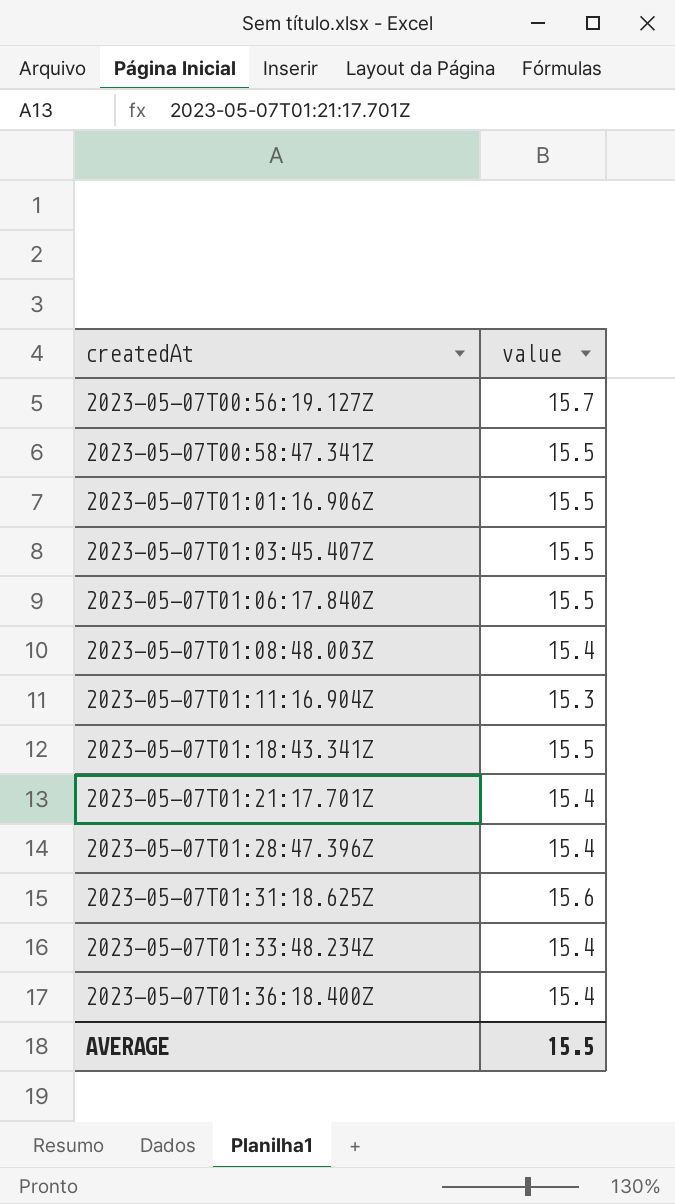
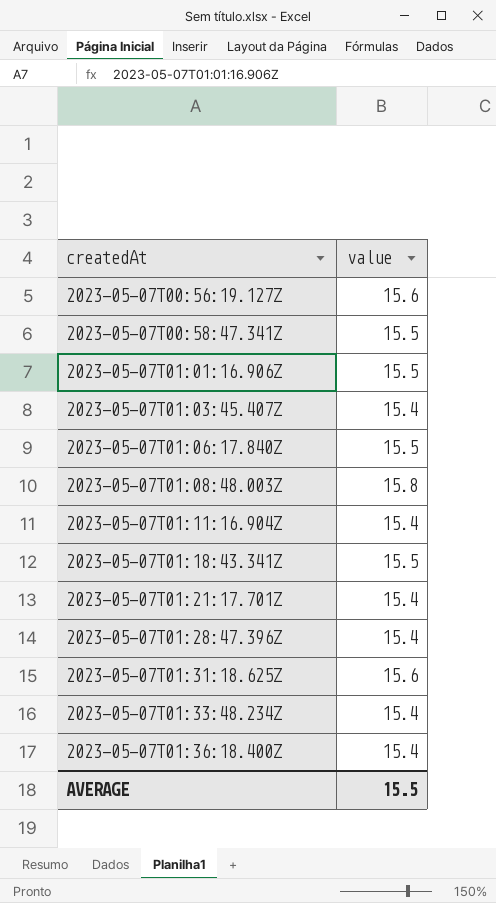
2023-05-07T00:56:19.127Z | value: 15.7 -> 15.6
2023-05-07T01:03:45.407Z | value: 15.5 -> 15.4
2023-05-07T01:08:48.003Z | value: 15.4 -> 15.8
2023-05-07T01:11:16.904Z | value: 15.3 -> 15.4

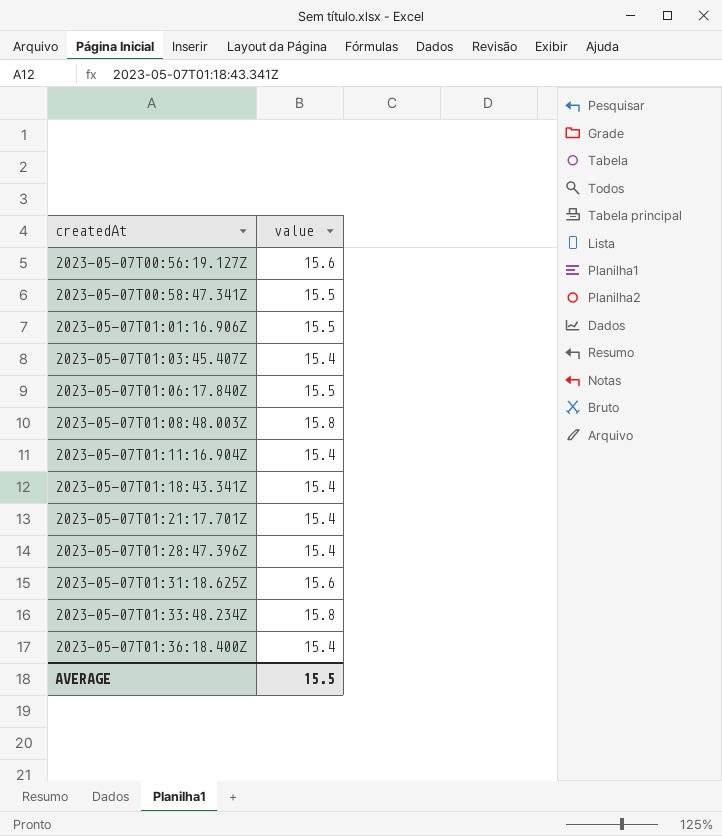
2023-05-07T01:18:43.341Z | value: 15.5 -> 15.4
2023-05-07T01:33:48.234Z | value: 15.4 -> 15.8

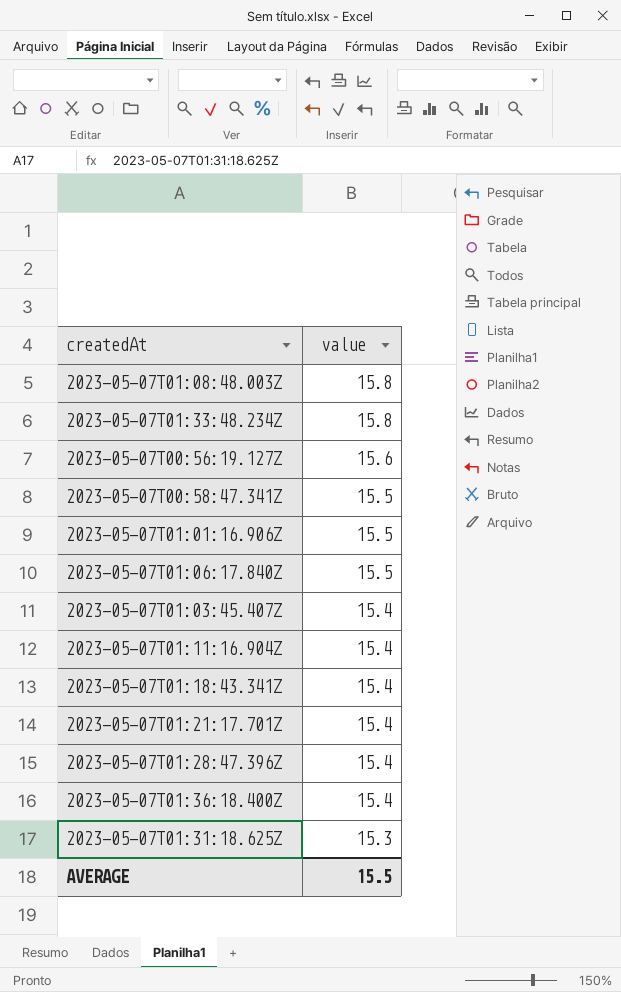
row order: createdAt ascending -> value descending
2023-05-07T01:31:18.625Z | value: 15.6 -> 15.3

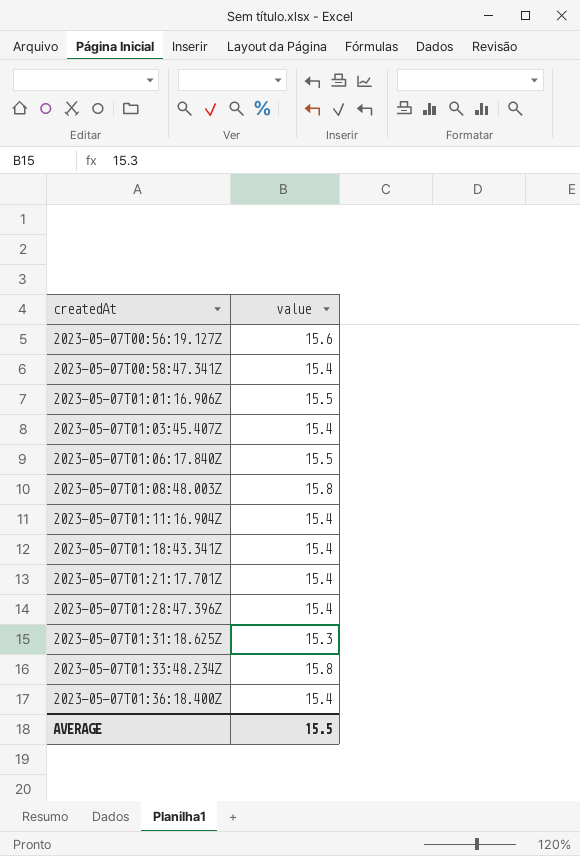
row order: value descending -> createdAt ascending
2023-05-07T00:58:47.341Z | value: 15.5 -> 15.4

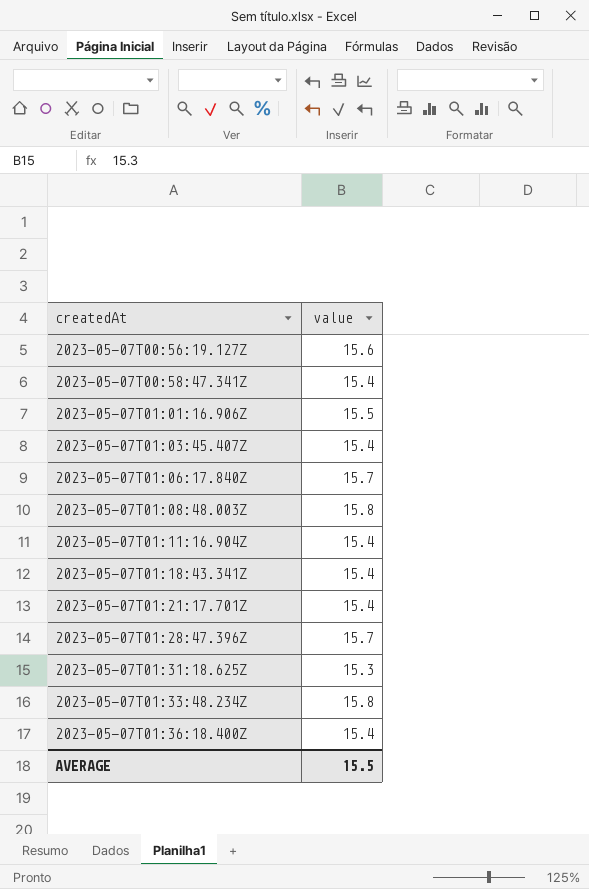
2023-05-07T01:06:17.840Z | value: 15.5 -> 15.7
2023-05-07T01:28:47.396Z | value: 15.4 -> 15.7

